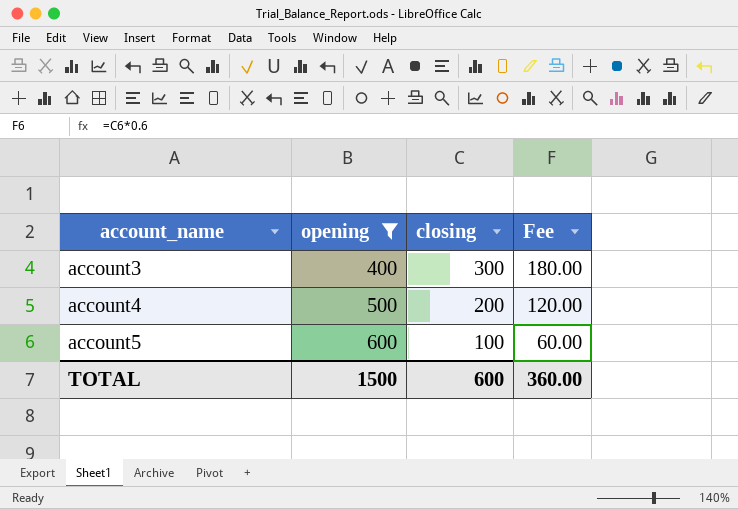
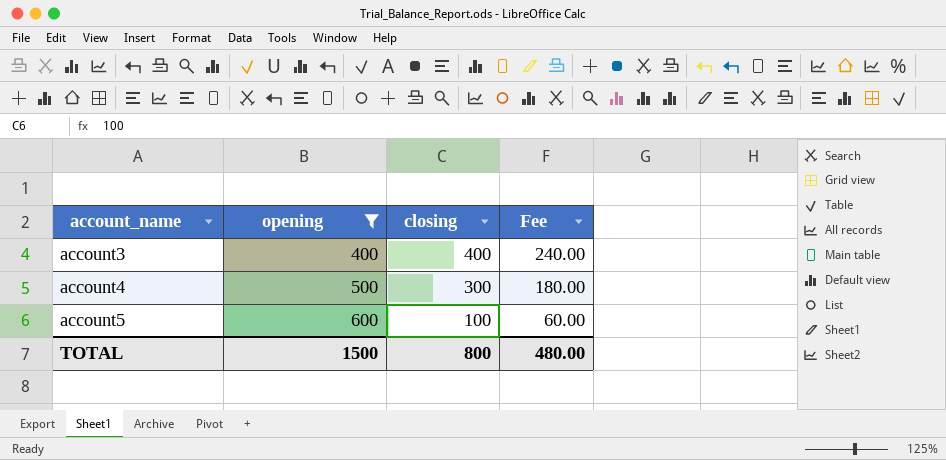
account3 | closing: 300 -> 400
account3 | Fee: 180.00 -> 240.00
account4 | closing: 200 -> 300
account4 | Fee: 120.00 -> 180.00
TOTAL | closing: 600 -> 800
TOTAL | Fee: 360.00 -> 480.00

